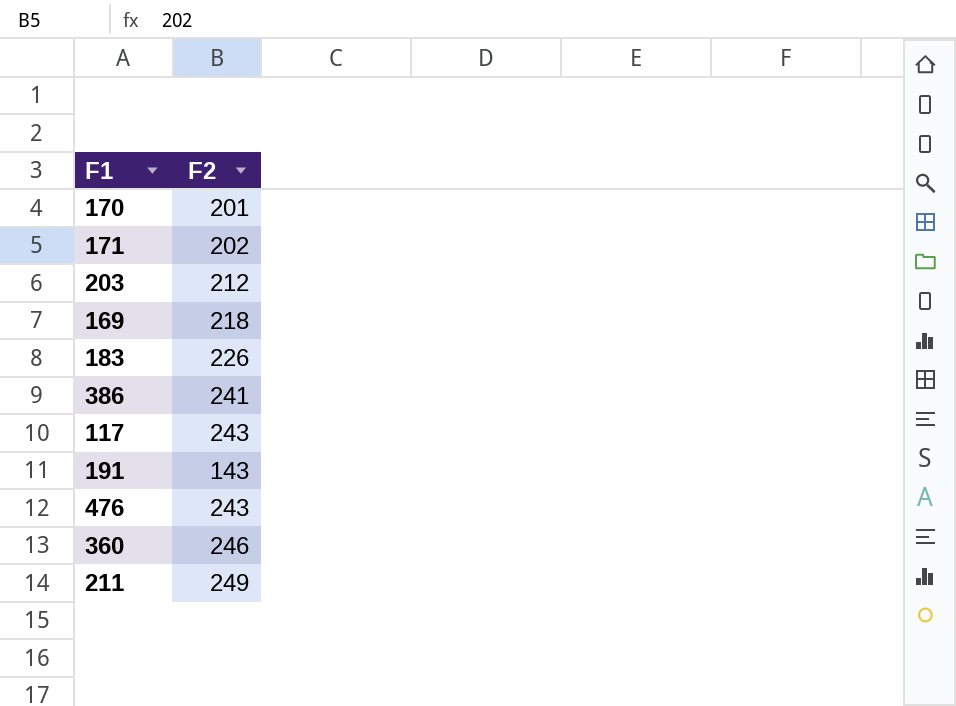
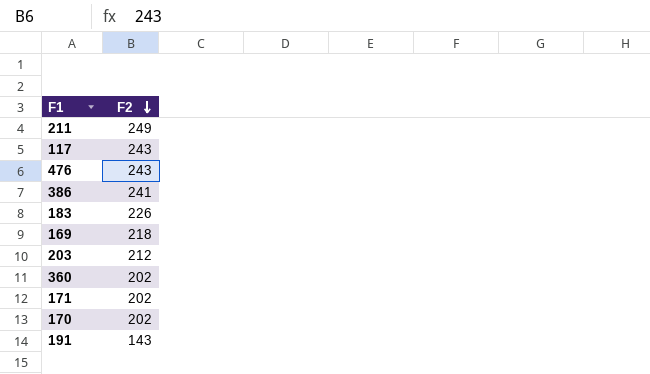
row order: none -> F2 descending
360 | F2: 246 -> 202
170 | F2: 201 -> 202

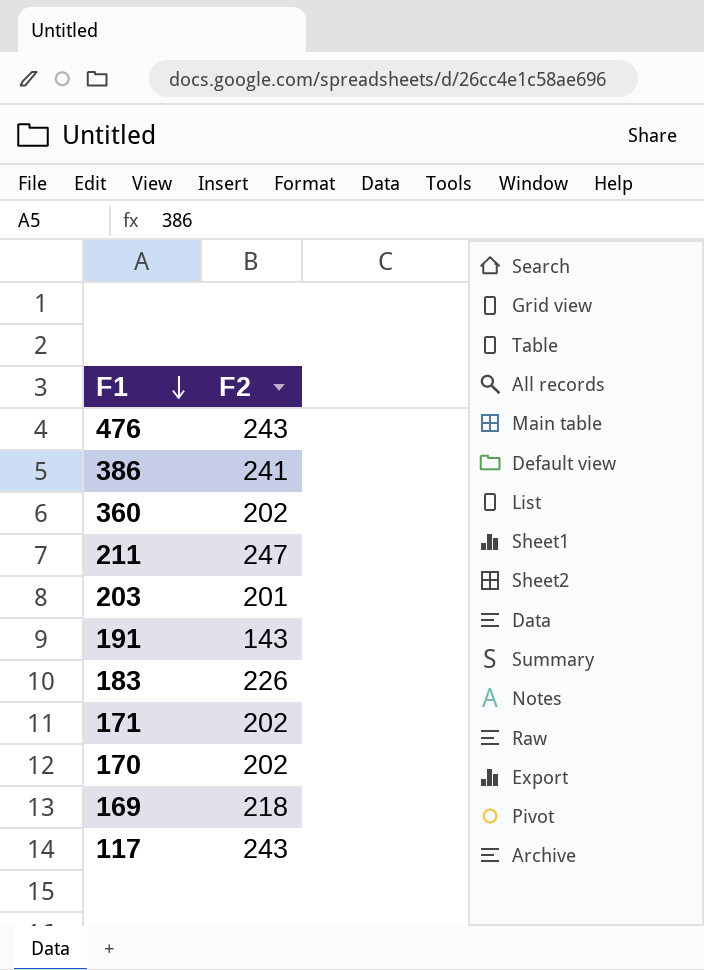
row order: F2 descending -> F1 descending
211 | F2: 249 -> 247
203 | F2: 212 -> 201

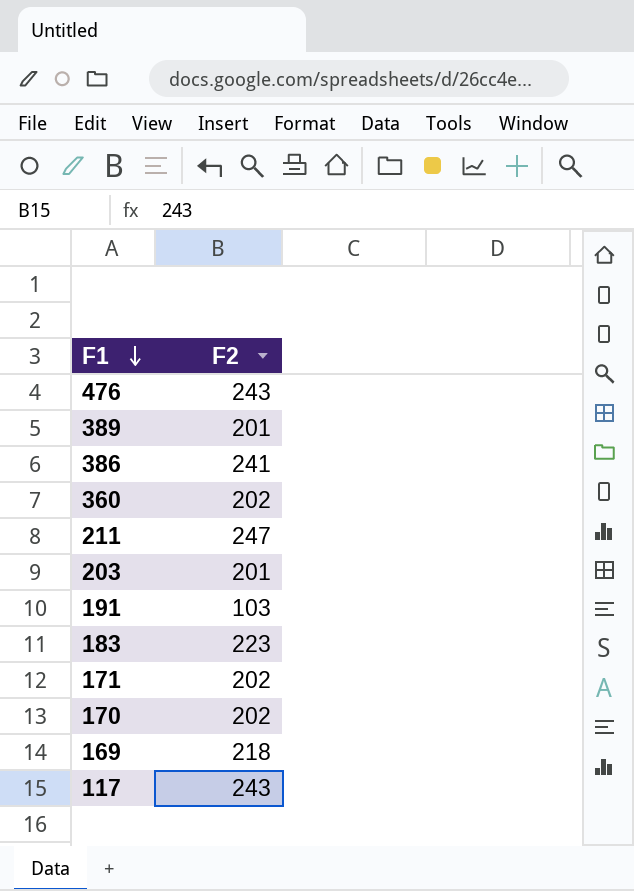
row 389: none -> 201
191 | F2: 143 -> 103
183 | F2: 226 -> 223

